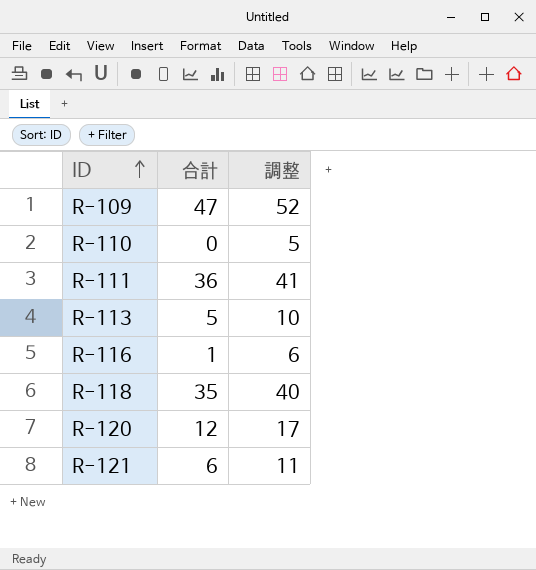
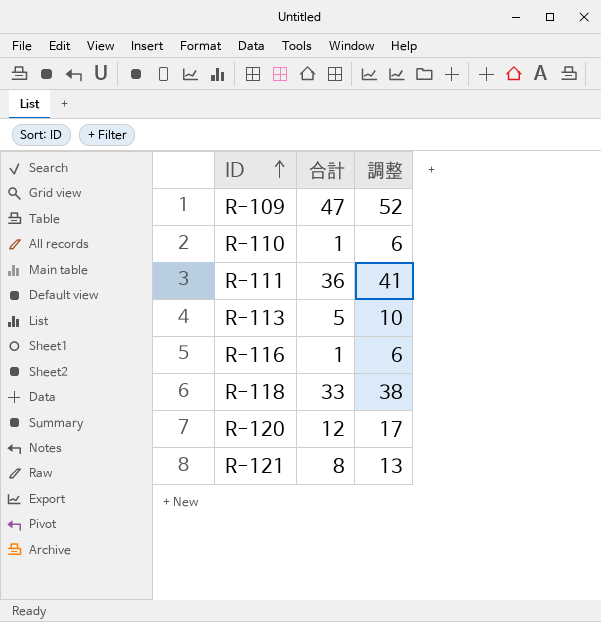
R-110 | 合計: 0 -> 1
R-110 | 調整: 5 -> 6
R-118 | 合計: 35 -> 33
R-118 | 調整: 40 -> 38
R-121 | 合計: 6 -> 8
R-121 | 調整: 11 -> 13

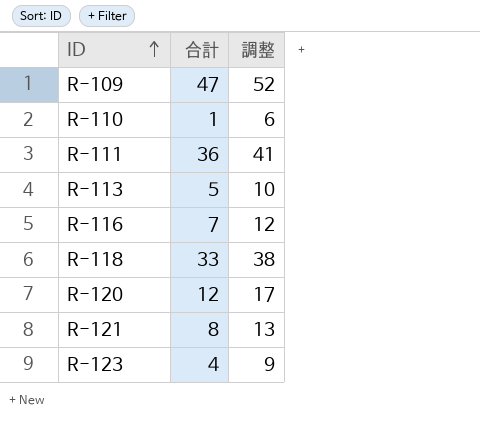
R-116 | 合計: 1 -> 7
R-116 | 調整: 6 -> 12
row R-123: none -> 4 | 9

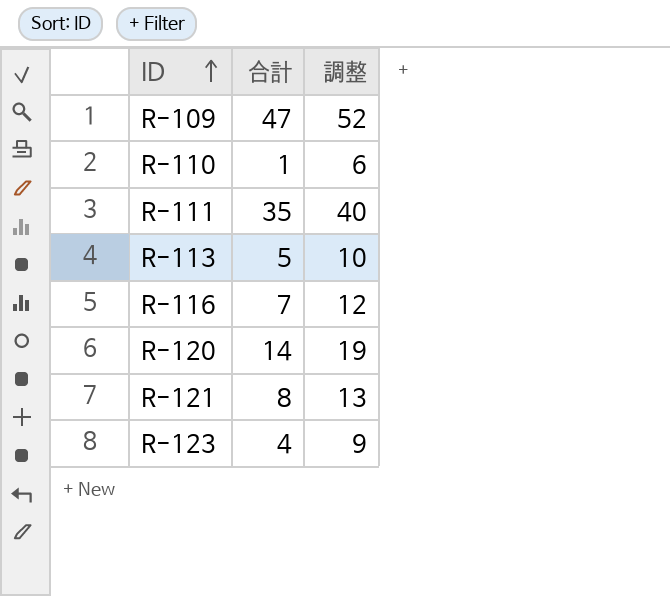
row R-118: 33 | 38 -> none
R-111 | 合計: 36 -> 35
R-111 | 調整: 41 -> 40
R-120 | 合計: 12 -> 14
R-120 | 調整: 17 -> 19

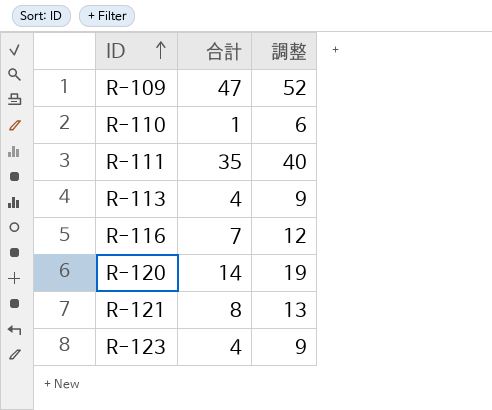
R-113 | 合計: 5 -> 4
R-113 | 調整: 10 -> 9

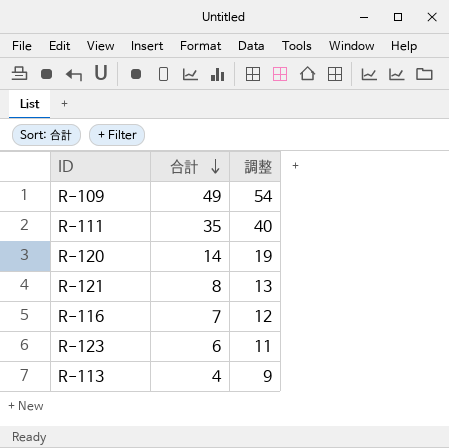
row order: ID ascending -> 合計 descending
row R-110: 1 | 6 -> none
R-109 | 合計: 47 -> 49
R-109 | 調整: 52 -> 54
R-123 | 合計: 4 -> 6
R-123 | 調整: 9 -> 11

